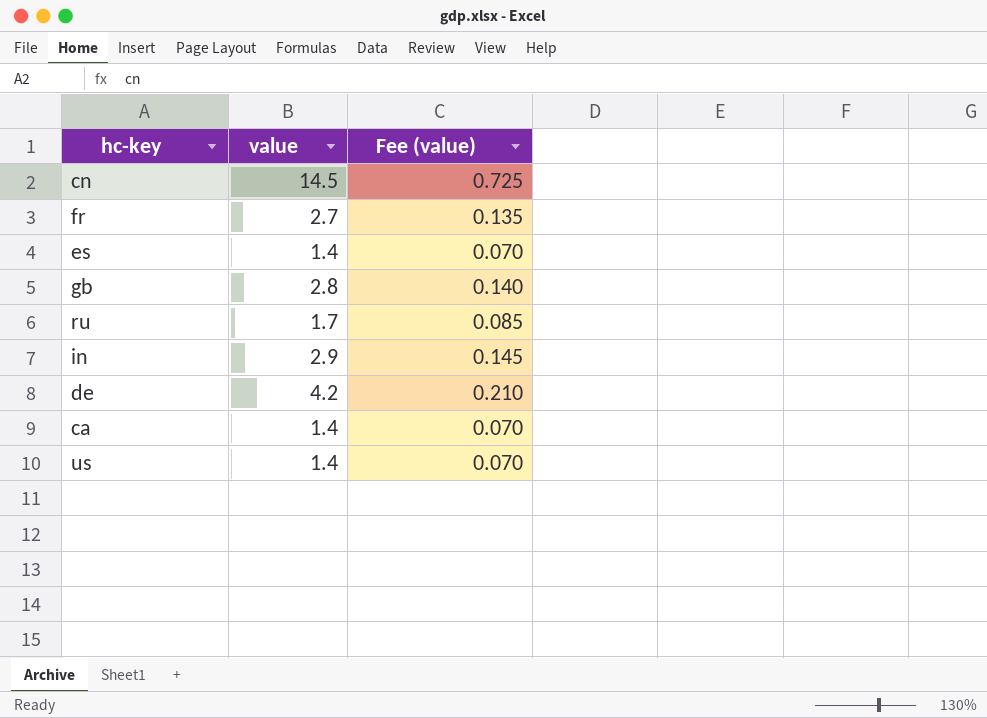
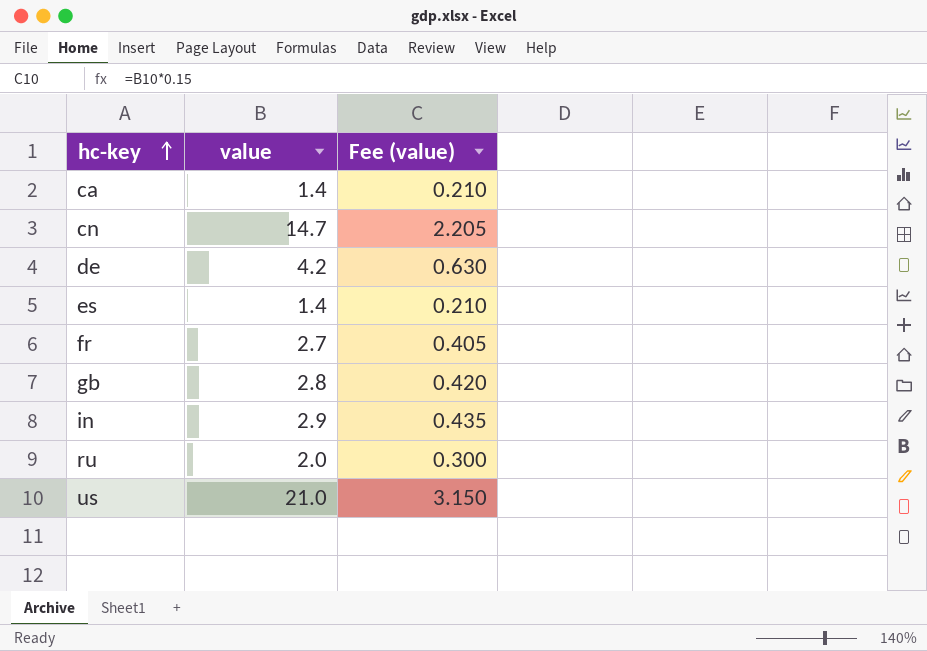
row order: none -> hc-key ascending
column Fee (value) | formula: [value] * 0.05 -> [value] * 0.15
cn | value: 14.5 -> 14.7
ru | value: 1.7 -> 2.0
us | value: 1.4 -> 21.0

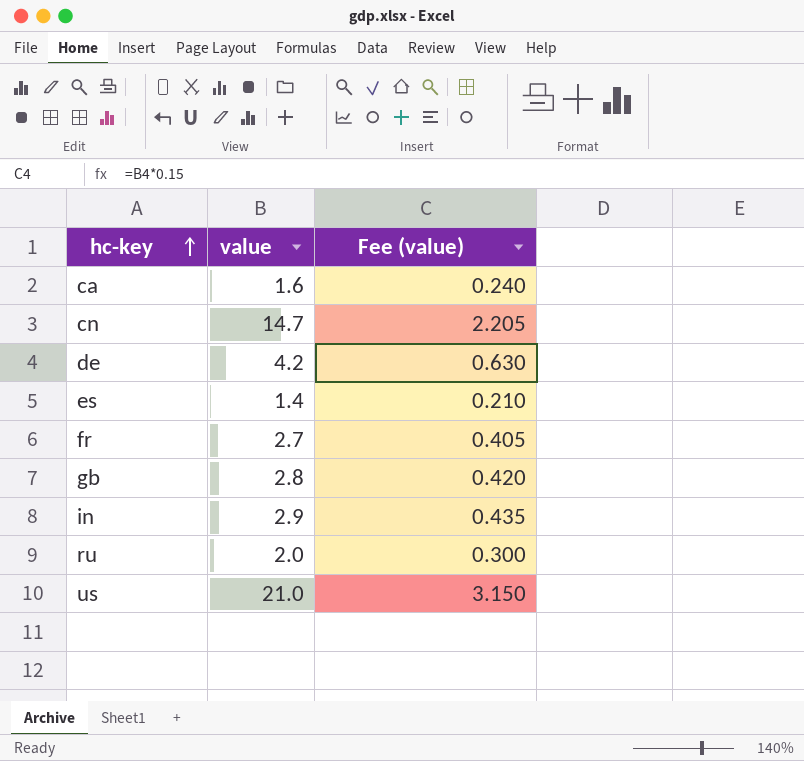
ca | value: 1.4 -> 1.6
ca | Fee (value): 0.210 -> 0.240

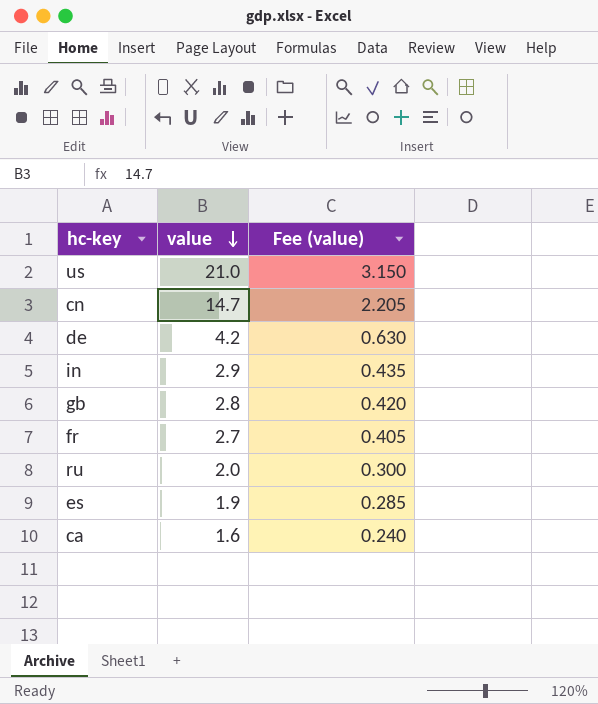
row order: hc-key ascending -> value descending
es | value: 1.4 -> 1.9
es | Fee (value): 0.210 -> 0.285

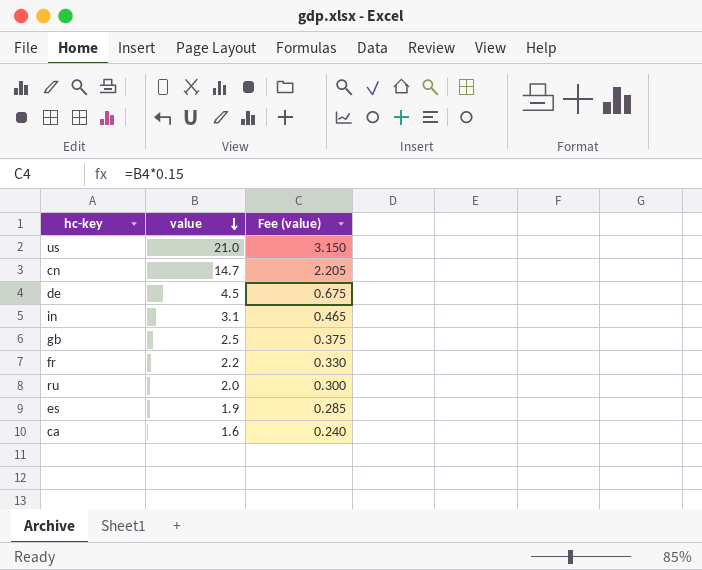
de | value: 4.2 -> 4.5
de | Fee (value): 0.630 -> 0.675
in | value: 2.9 -> 3.1
in | Fee (value): 0.435 -> 0.465
gb | value: 2.8 -> 2.5
gb | Fee (value): 0.420 -> 0.375
fr | value: 2.7 -> 2.2
fr | Fee (value): 0.405 -> 0.330

